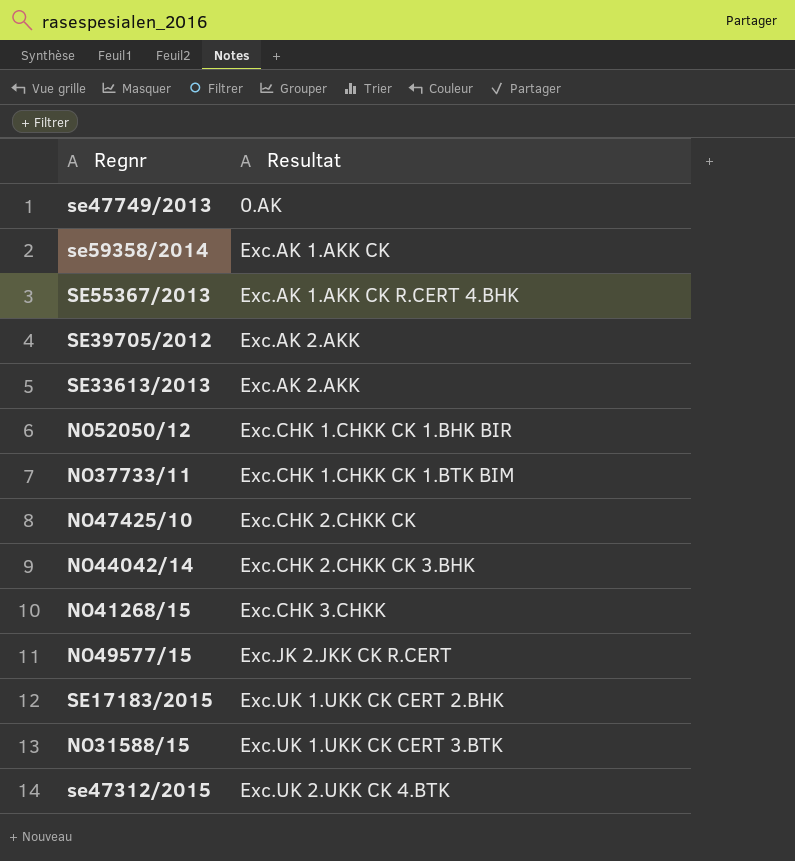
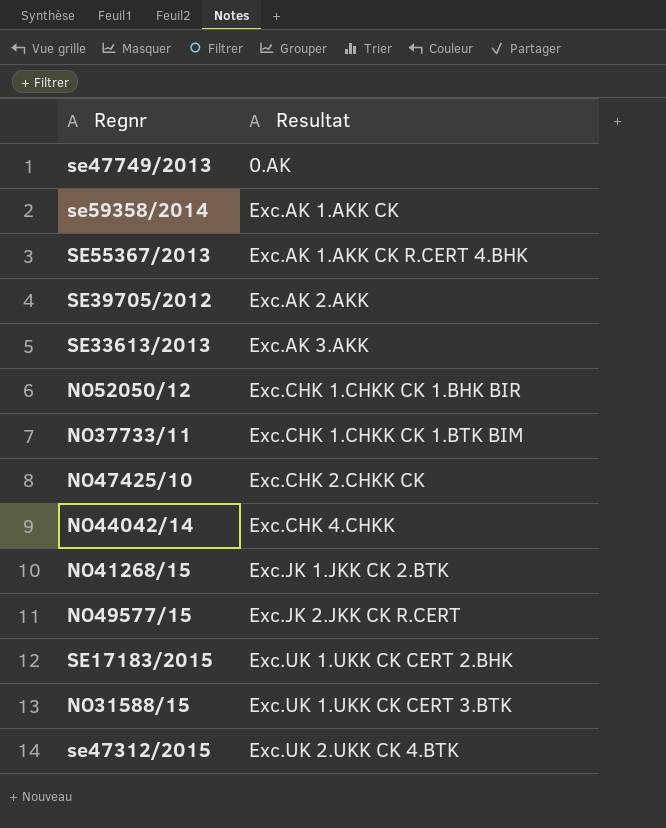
SE33613/2013 | Resultat: Exc.AK 2.AKK -> Exc.AK 3.AKK
NO44042/14 | Resultat: Exc.CHK 2.CHKK CK 3.BHK -> Exc.CHK 4.CHKK
NO41268/15 | Resultat: Exc.CHK 3.CHKK -> Exc.JK 1.JKK CK 2.BTK

